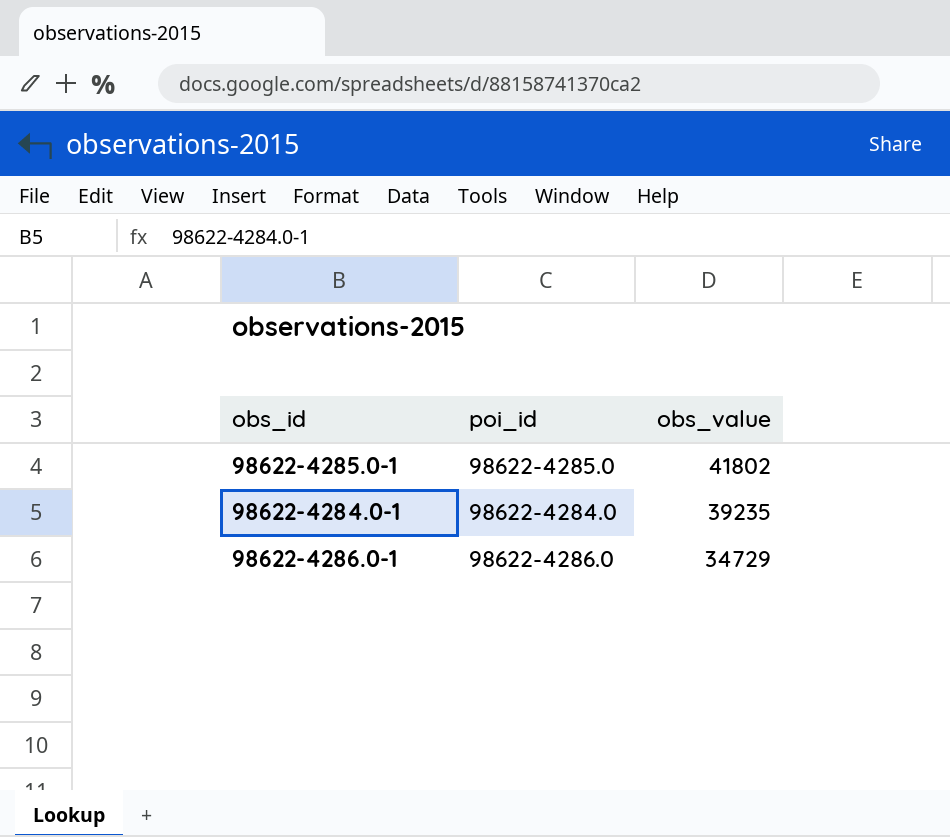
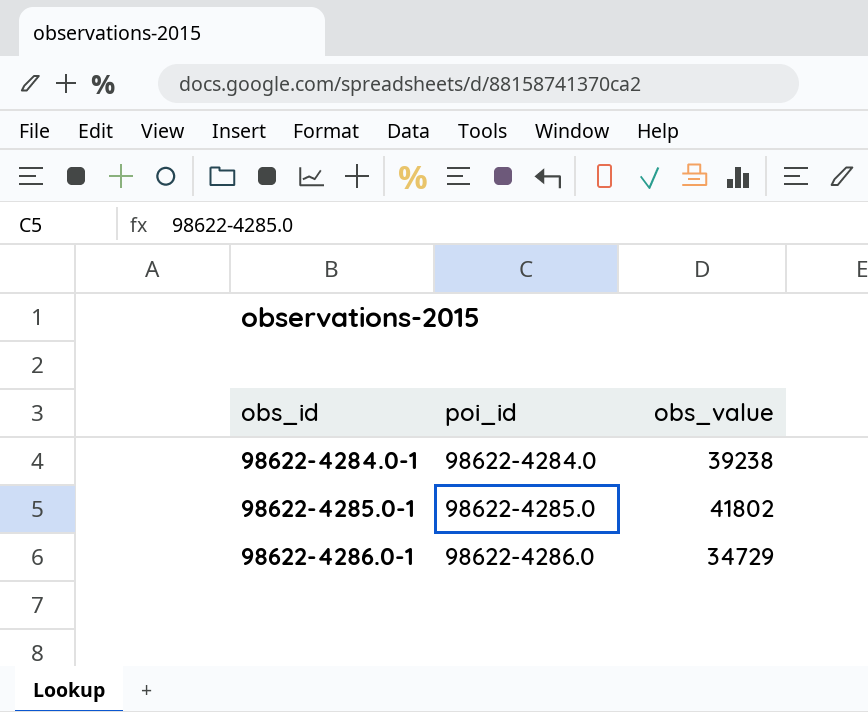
row order: obs_value descending -> obs_id ascending
98622-4284.0-1 | obs_value: 39235 -> 39238

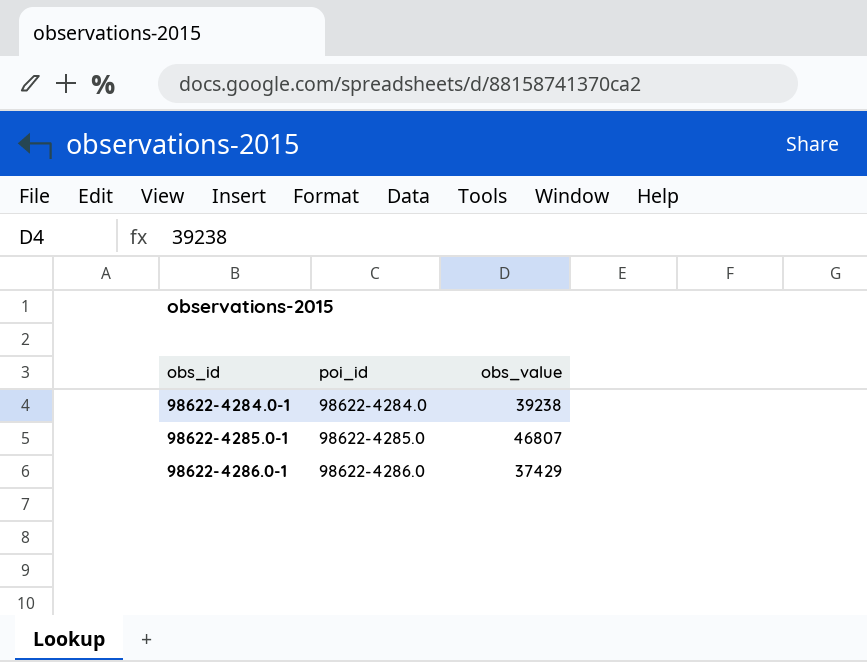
98622-4285.0-1 | obs_value: 41802 -> 46807
98622-4286.0-1 | obs_value: 34729 -> 37429

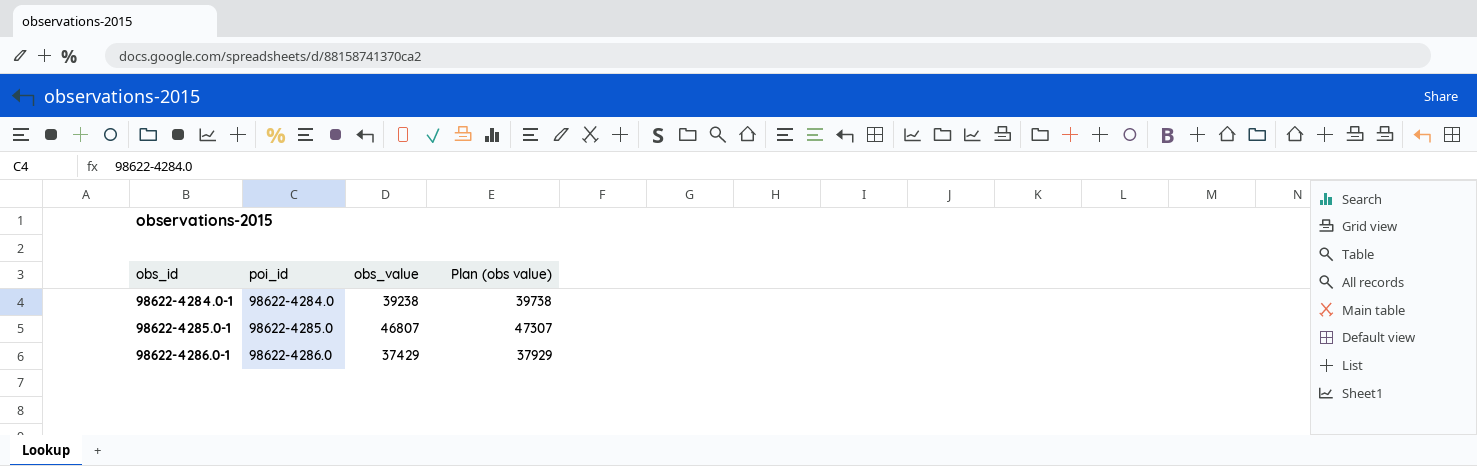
column Plan (obs value) | formula: none -> [obs_value] + 500

